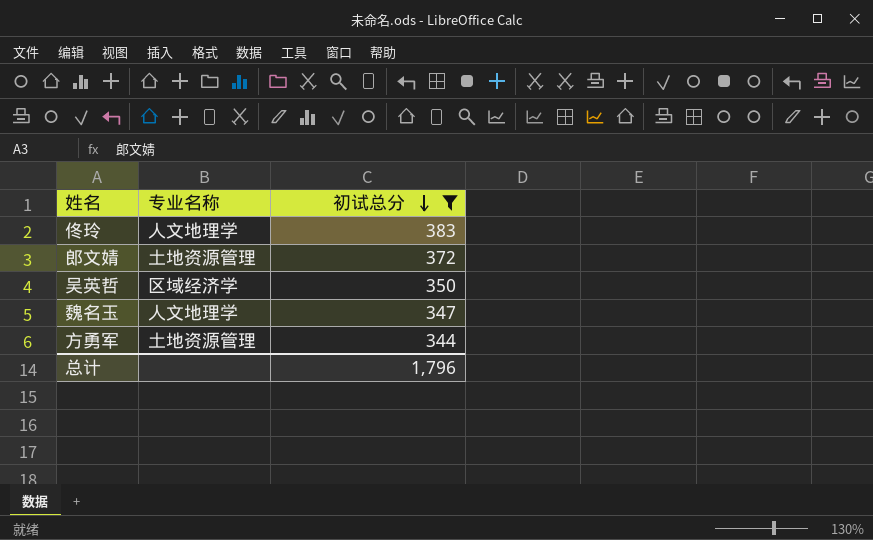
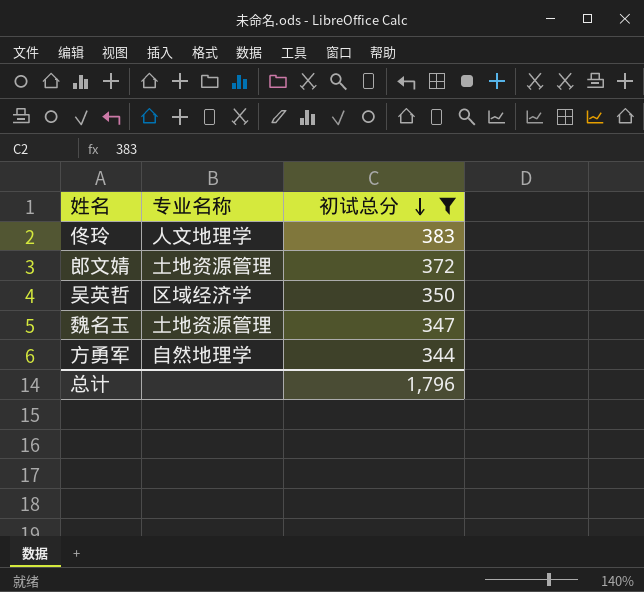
魏名玉 | 专业名称: 人文地理学 -> 土地资源管理
方勇军 | 专业名称: 土地资源管理 -> 自然地理学

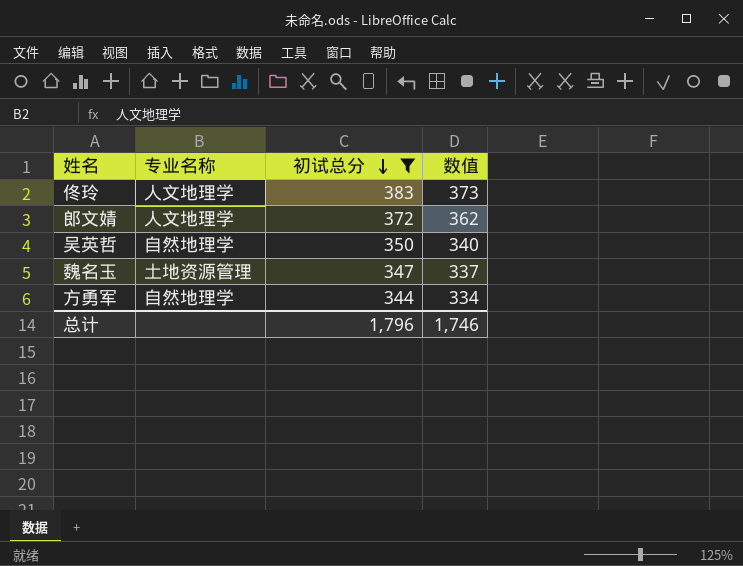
column 数值 | formula: none -> [初试总分] - 10
郎文婧 | 专业名称: 土地资源管理 -> 人文地理学
吴英哲 | 专业名称: 区域经济学 -> 自然地理学

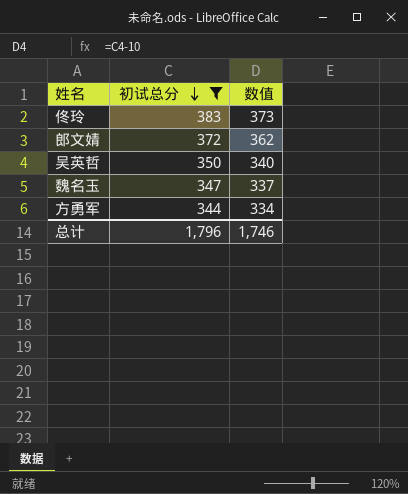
column 专业名称 | position: 2 -> none

